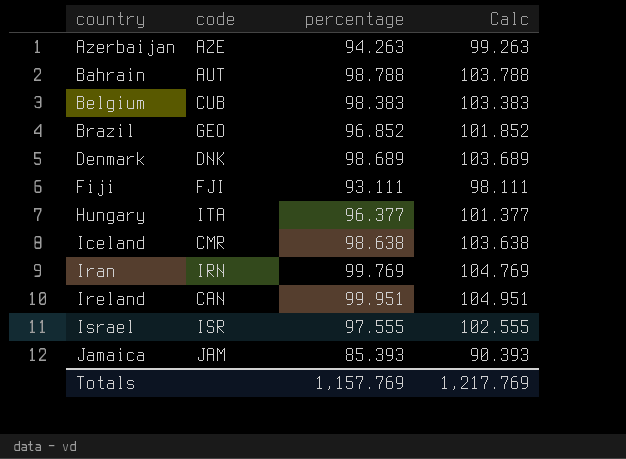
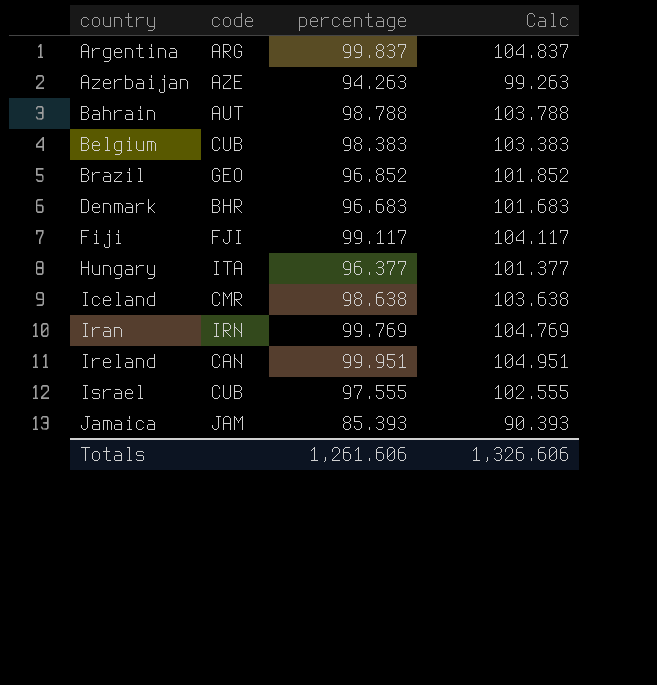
row Argentina: none -> ARG | 99.837 | 104.837
Denmark | code: DNK -> BHR
Denmark | percentage: 98.689 -> 96.683
Denmark | Calc: 103.689 -> 101.683
Fiji | percentage: 93.111 -> 99.117
Fiji | Calc: 98.111 -> 104.117
Israel | code: ISR -> CUB
Totals | percentage: 1,157.769 -> 1,261.606
Totals | Calc: 1,217.769 -> 1,326.606

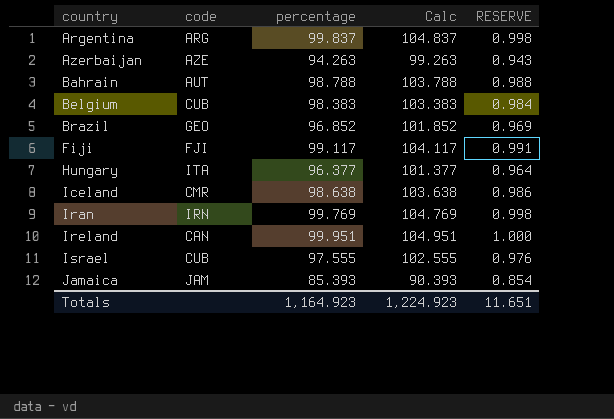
column RESERVE | formula: none -> [percentage] * 0.01
row Denmark: BHR | 96.683 | 101.683 -> none
Totals | percentage: 1,261.606 -> 1,164.923
Totals | Calc: 1,326.606 -> 1,224.923

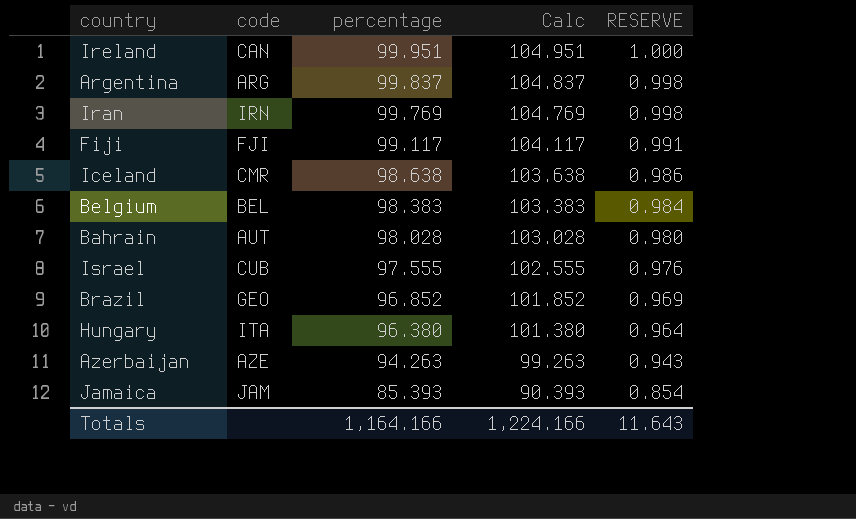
row order: country ascending -> percentage descending
Belgium | code: CUB -> BEL
Bahrain | percentage: 98.788 -> 98.028
Bahrain | Calc: 103.788 -> 103.028
Bahrain | RESERVE: 0.988 -> 0.980
Hungary | percentage: 96.377 -> 96.380
Hungary | Calc: 101.377 -> 101.380
Totals | percentage: 1,164.923 -> 1,164.166
Totals | Calc: 1,224.923 -> 1,224.166
Totals | RESERVE: 11.651 -> 11.643

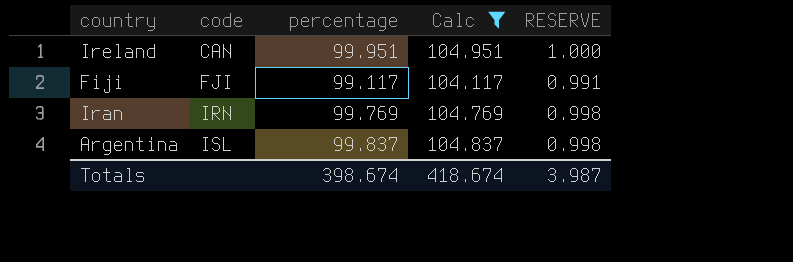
filter: none -> Calc >= 104.117
row order: percentage descending -> code ascending
Argentina | code: ARG -> ISL
Totals | percentage: 1,164.166 -> 398.674
Totals | Calc: 1,224.166 -> 418.674
Totals | RESERVE: 11.643 -> 3.987

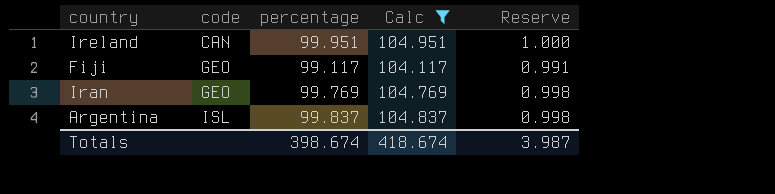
column name: RESERVE -> Reserve
Fiji | code: FJI -> GEO
Iran | code: IRN -> GEO

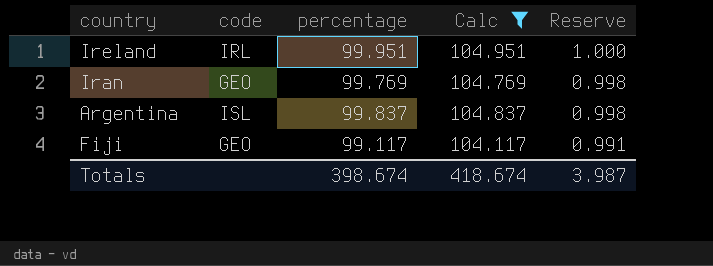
row order: code ascending -> Reserve descending
Ireland | code: CAN -> IRL

